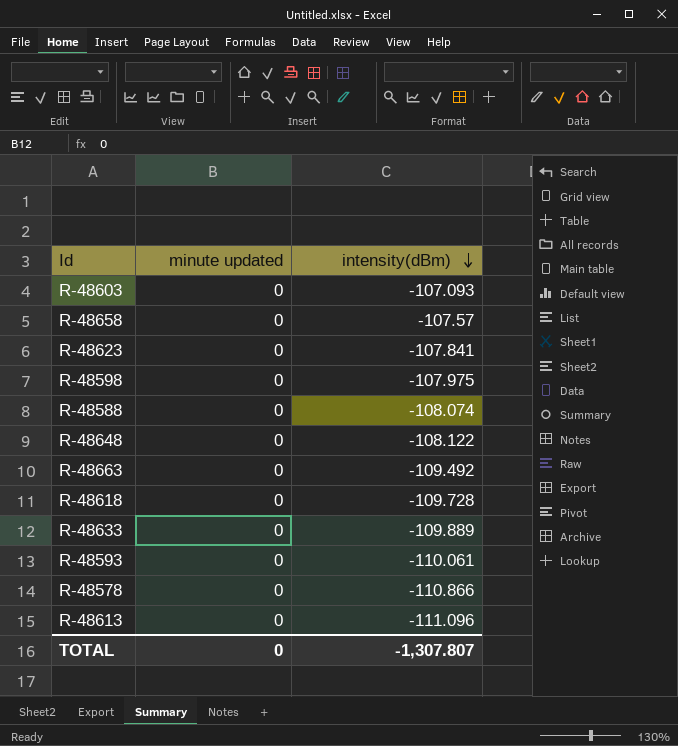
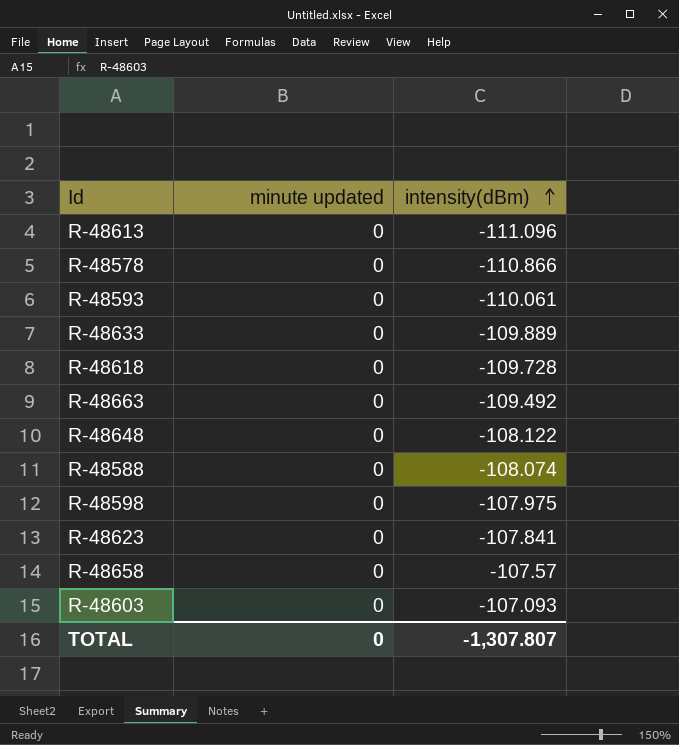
row order: intensity(dBm) descending -> intensity(dBm) ascending

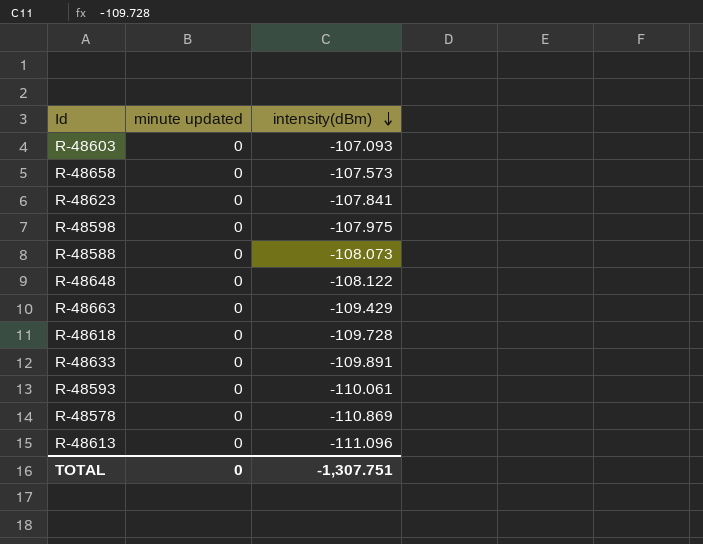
row order: intensity(dBm) ascending -> intensity(dBm) descending
R-48658 | intensity(dBm): -107.57 -> -107.573
R-48588 | intensity(dBm): -108.074 -> -108.073
R-48663 | intensity(dBm): -109.492 -> -109.429
R-48633 | intensity(dBm): -109.889 -> -109.891
R-48578 | intensity(dBm): -110.866 -> -110.869
TOTAL | intensity(dBm): -1,307.807 -> -1,307.751

